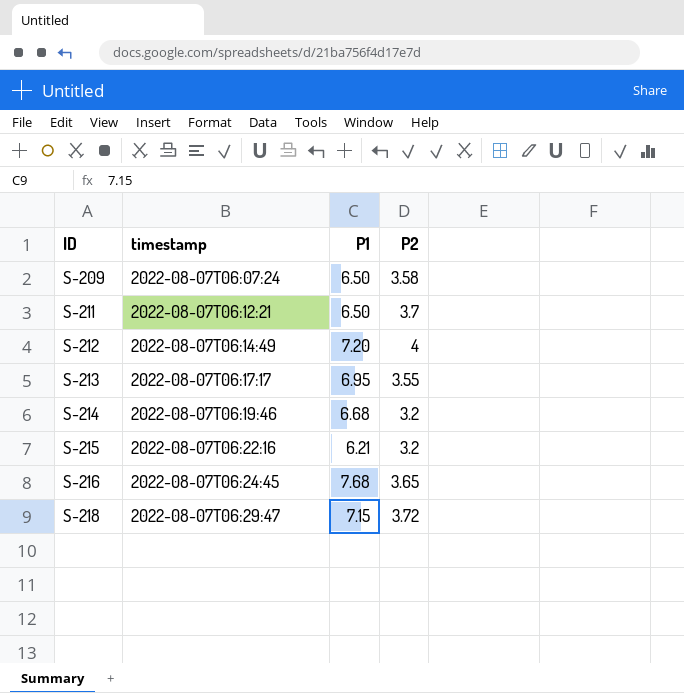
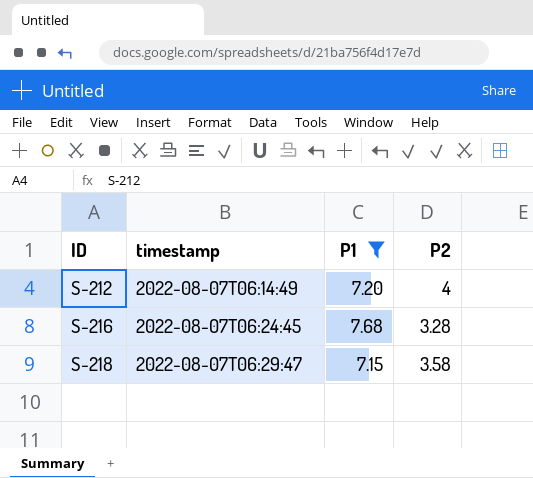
filter: none -> P1 >= 7.15
S-216 | P2: 3.65 -> 3.28
S-218 | P2: 3.72 -> 3.58

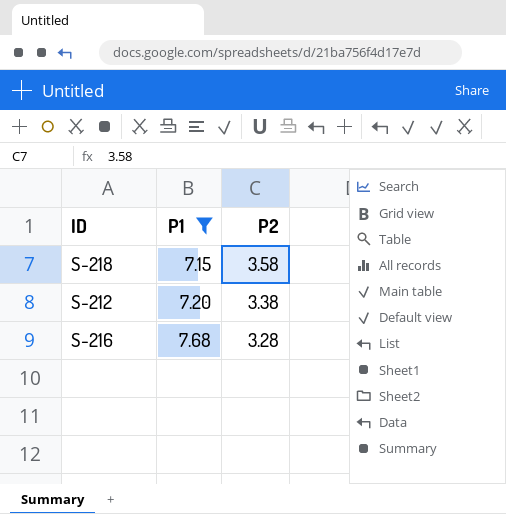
row order: ID ascending -> P1 ascending
column timestamp | position: 2 -> none
S-212 | P2: 4 -> 3.38

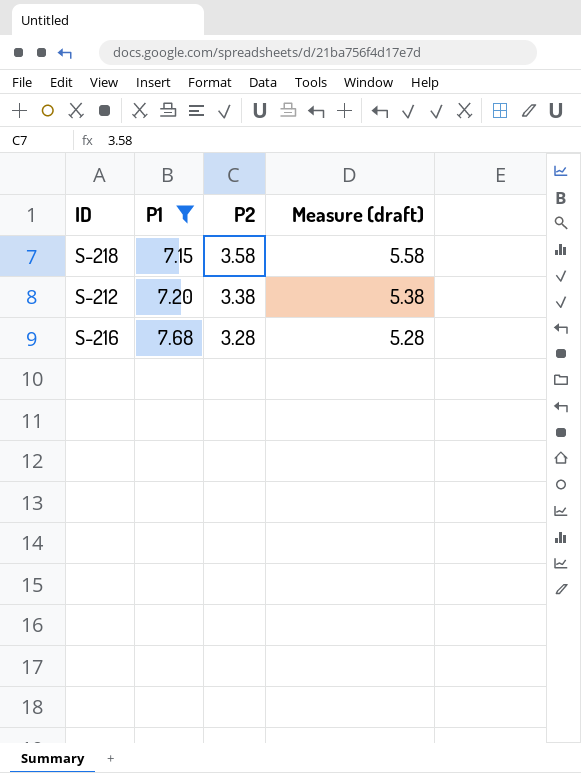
column Measure (draft) | formula: none -> [P2] + 2

